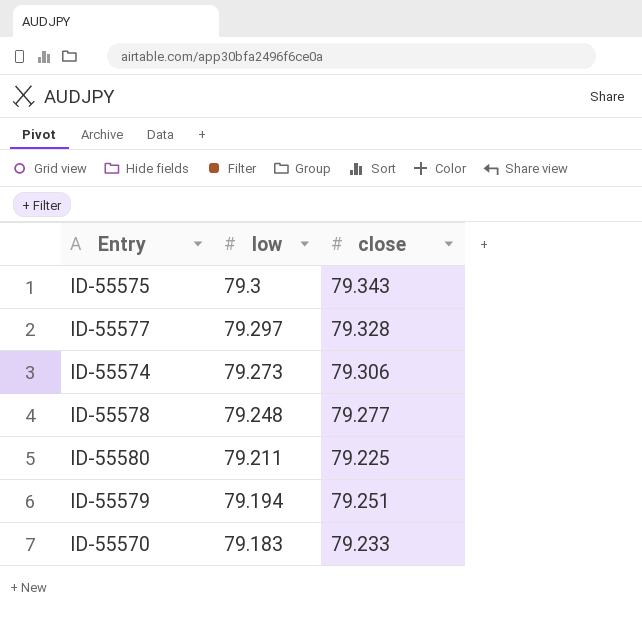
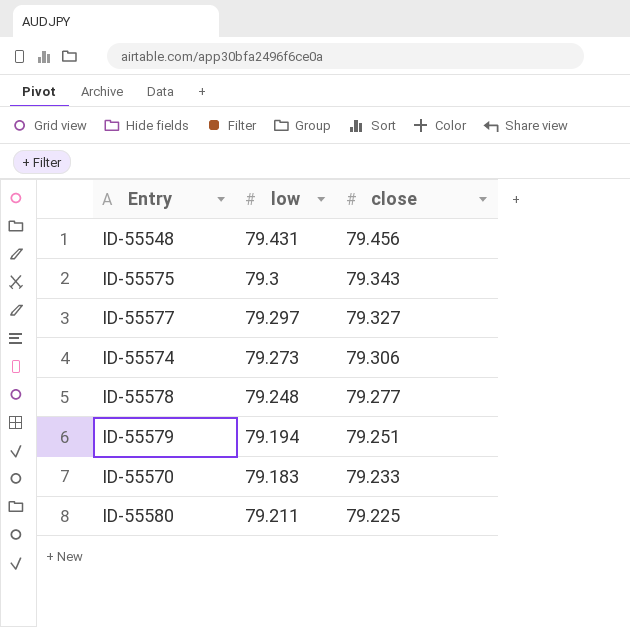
row order: low descending -> close descending
row ID-55548: none -> 79.431 | 79.456
ID-55577 | close: 79.328 -> 79.327

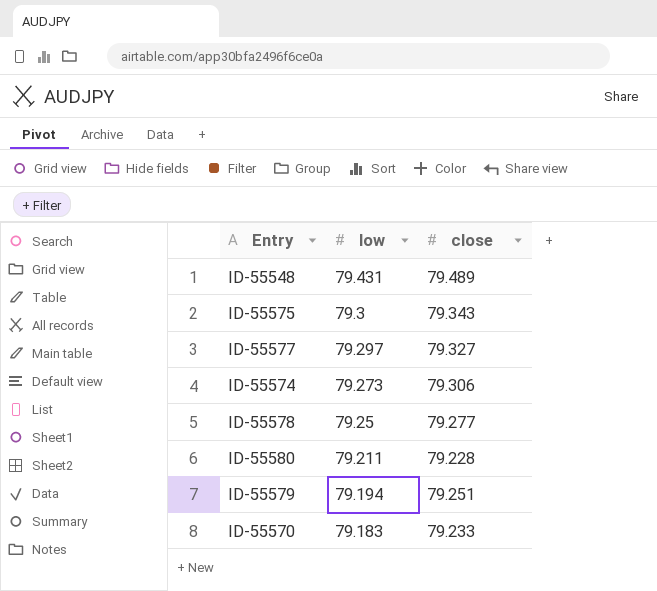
row order: close descending -> low descending
ID-55548 | close: 79.456 -> 79.489
ID-55578 | low: 79.248 -> 79.25
ID-55580 | close: 79.225 -> 79.228

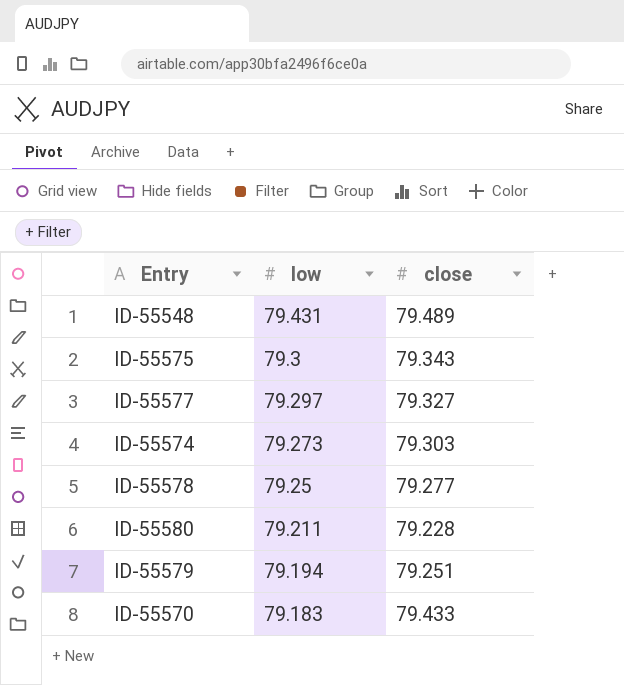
ID-55574 | close: 79.306 -> 79.303
ID-55570 | close: 79.233 -> 79.433

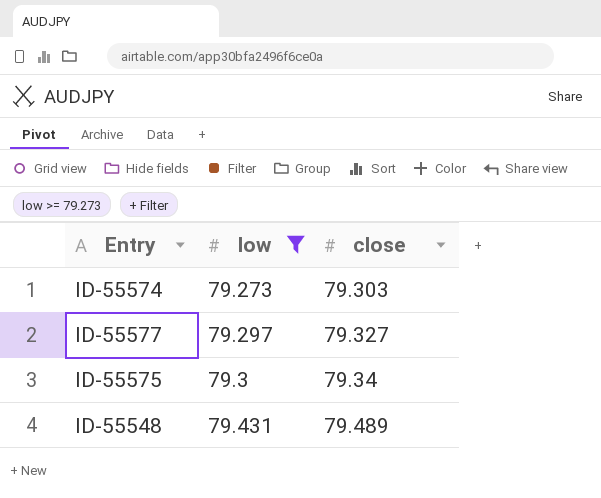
filter: none -> low >= 79.273
row order: low descending -> low ascending
ID-55575 | close: 79.343 -> 79.34

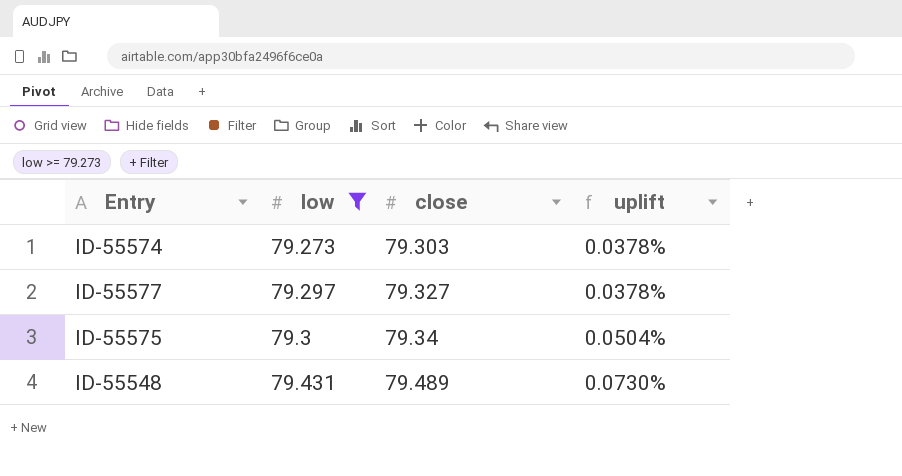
column uplift | formula: none -> ([close] - [low]) / [low]

